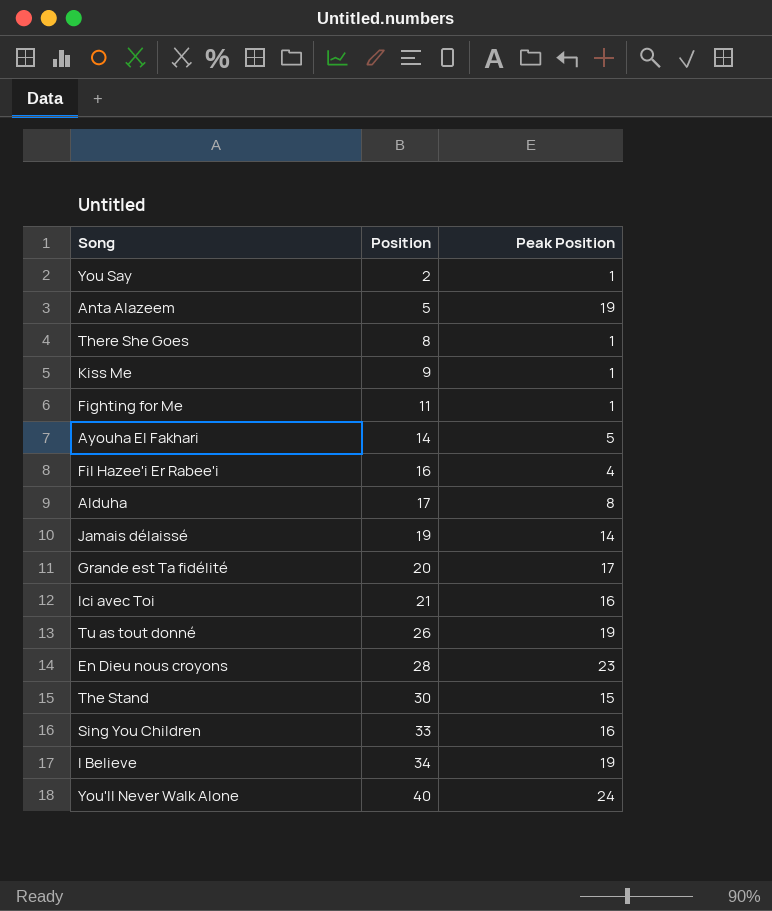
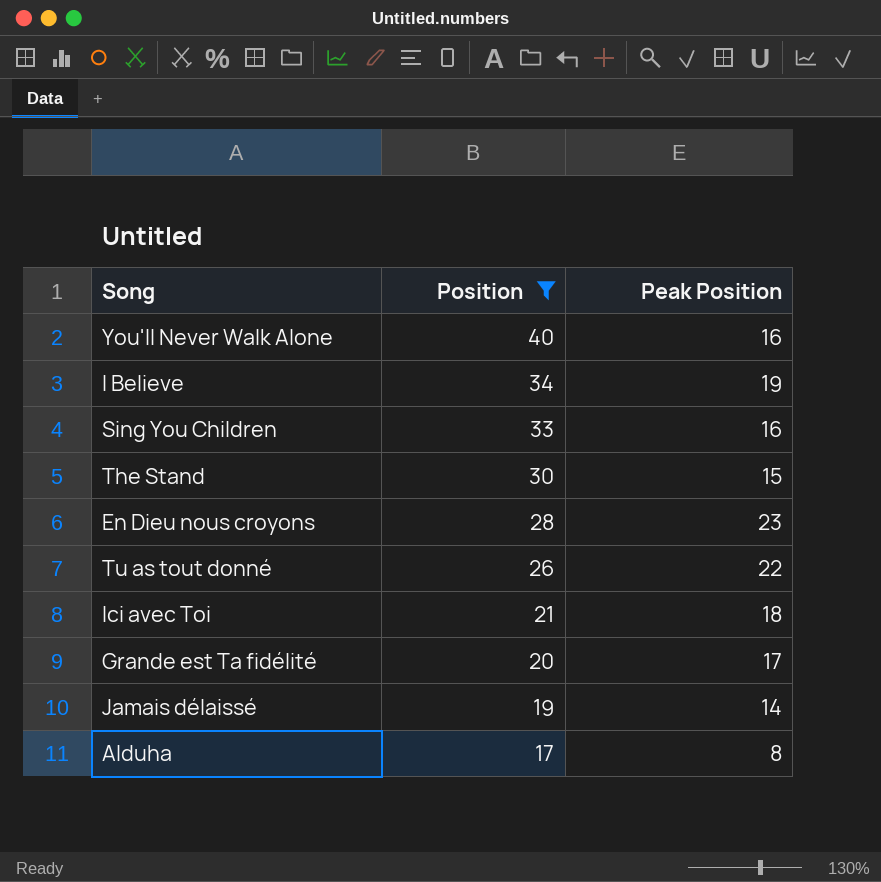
filter: none -> Position >= 17
row order: Position ascending -> Position descending
You'll Never Walk Alone | Peak Position: 24 -> 16
Tu as tout donné | Peak Position: 19 -> 22
Ici avec Toi | Peak Position: 16 -> 18

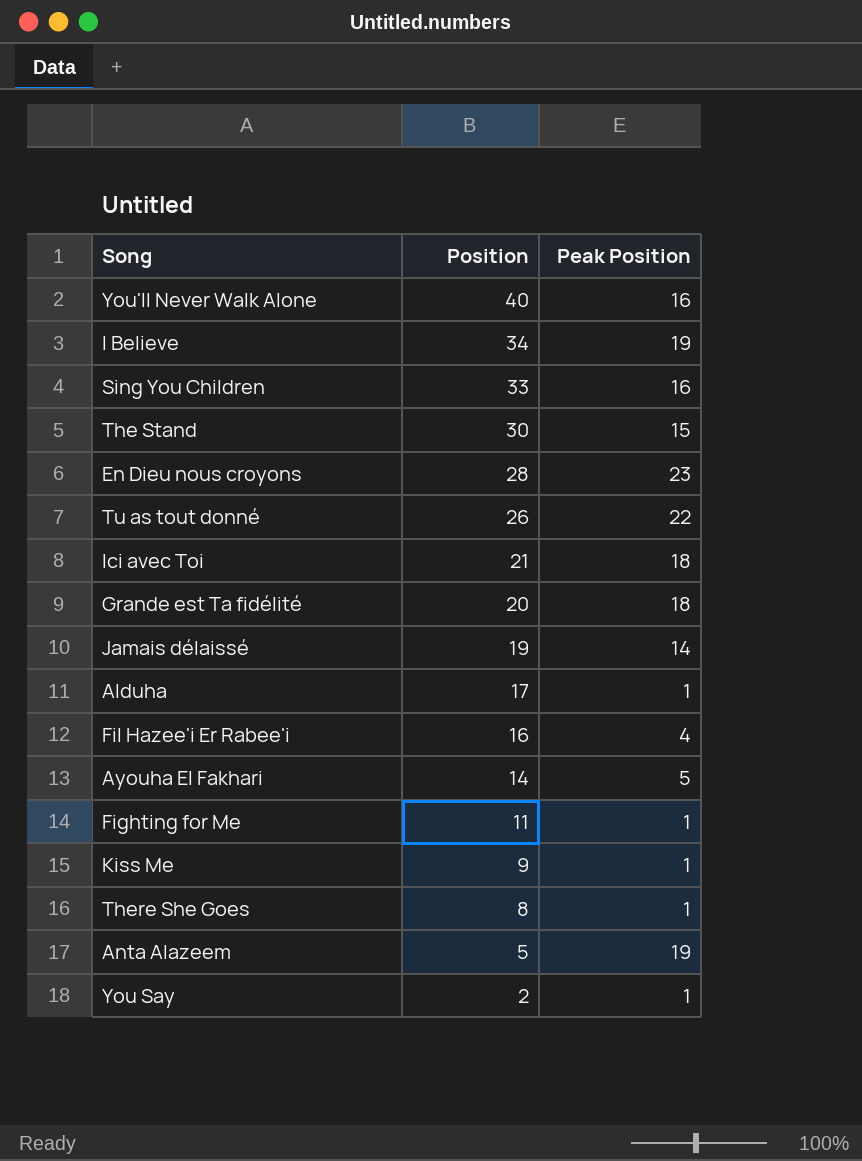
filter: Position >= 17 -> none
Grande est Ta fidélité | Peak Position: 17 -> 18
Alduha | Peak Position: 8 -> 1

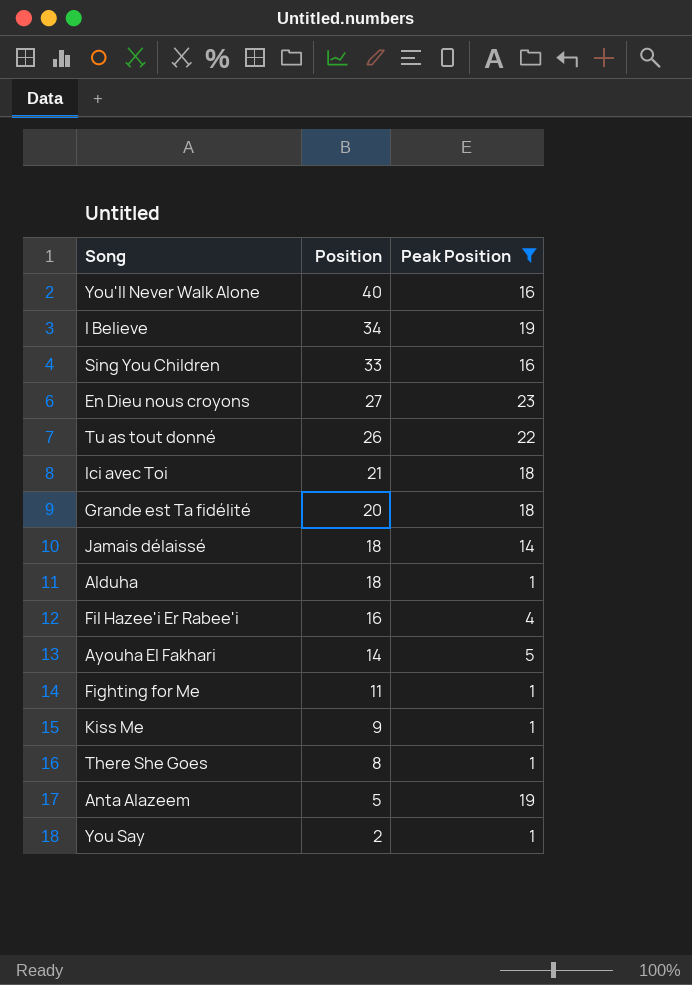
filter: none -> Peak Position != 15
En Dieu nous croyons | Position: 28 -> 27
Jamais délaissé | Position: 19 -> 18
Alduha | Position: 17 -> 18

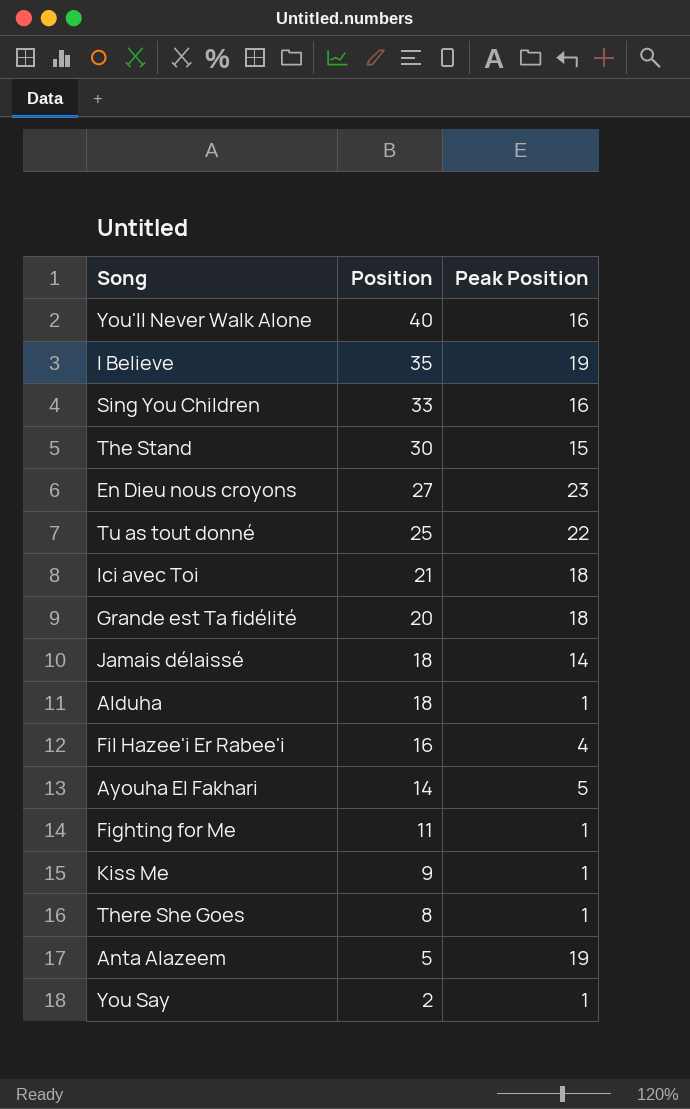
filter: Peak Position != 15 -> none
I Believe | Position: 34 -> 35
Tu as tout donné | Position: 26 -> 25

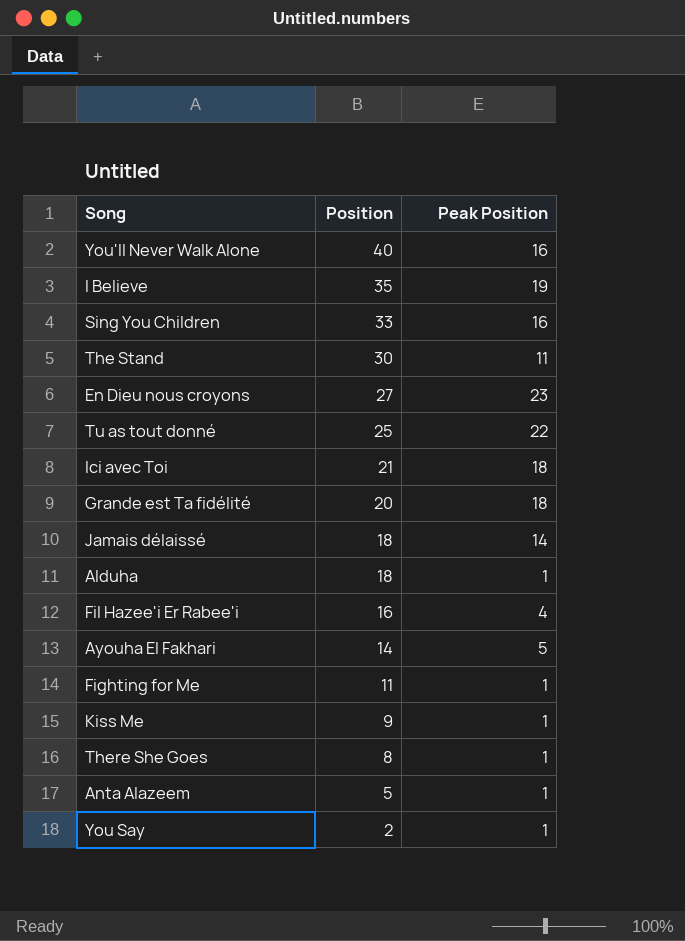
The Stand | Peak Position: 15 -> 11
Anta Alazeem | Peak Position: 19 -> 1

